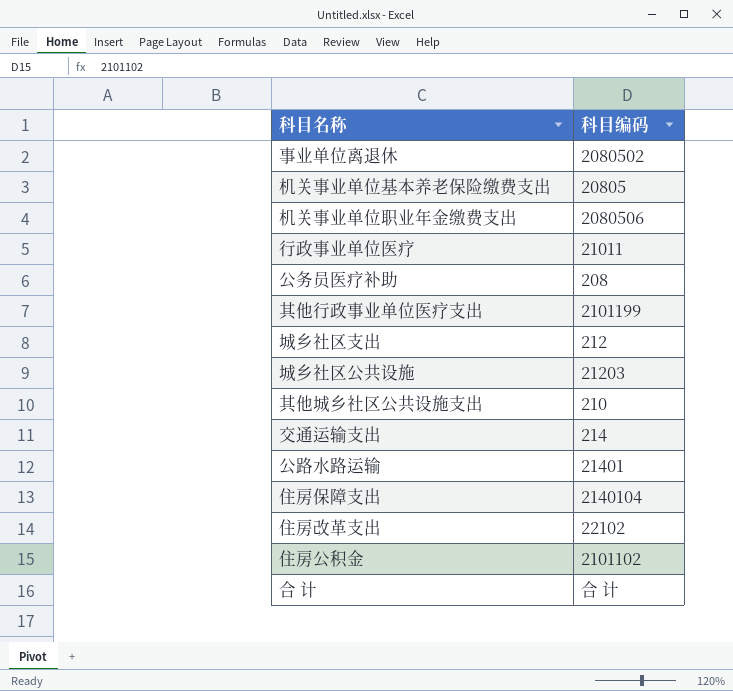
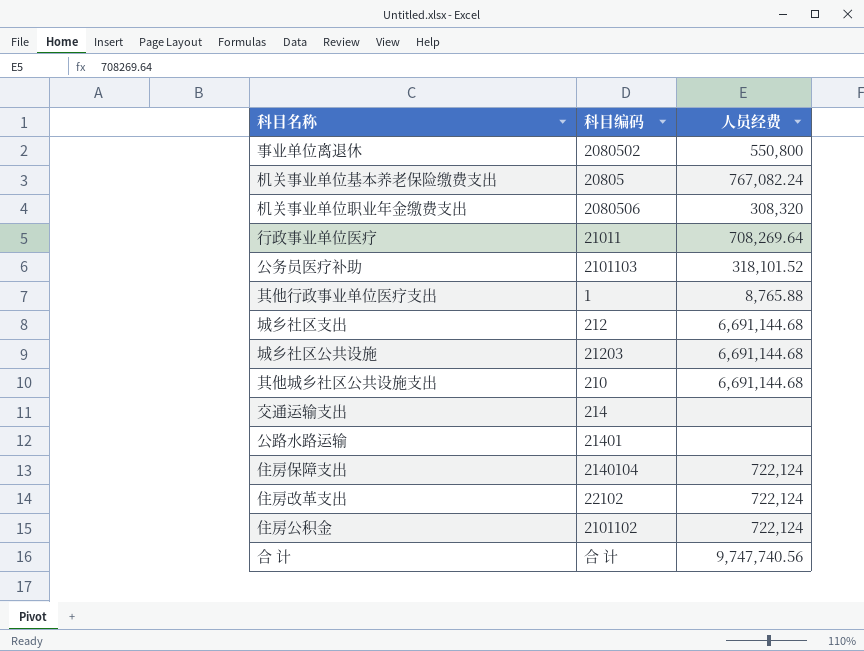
column 人员经费 | position: none -> 3
公务员医疗补助 | 科目编码: 208 -> 2101103
其他行政事业单位医疗支出 | 科目编码: 2101199 -> 1

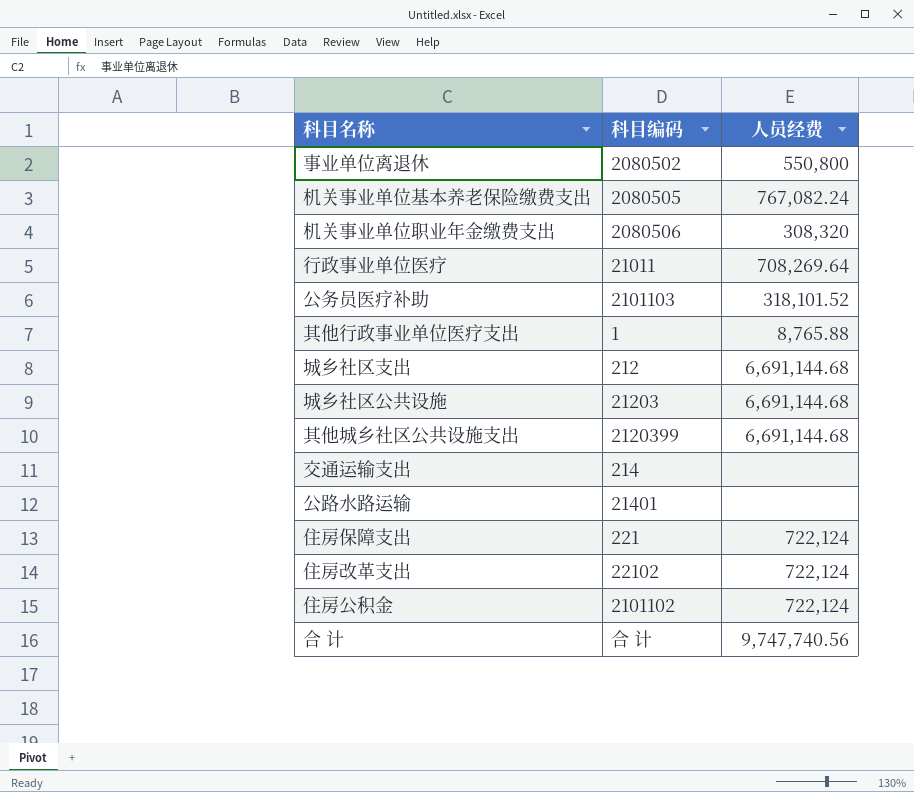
机关事业单位基本养老保险缴费支出 | 科目编码: 20805 -> 2080505
其他城乡社区公共设施支出 | 科目编码: 210 -> 2120399
住房保障支出 | 科目编码: 2140104 -> 221

